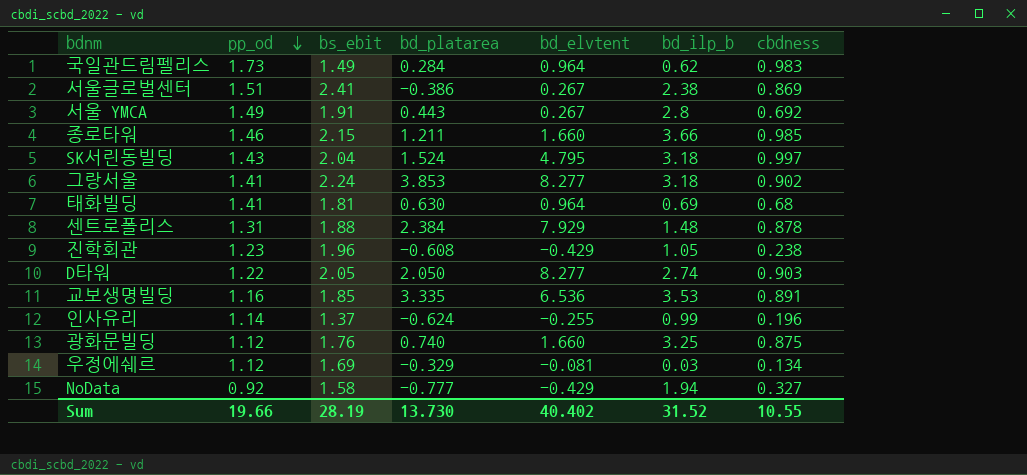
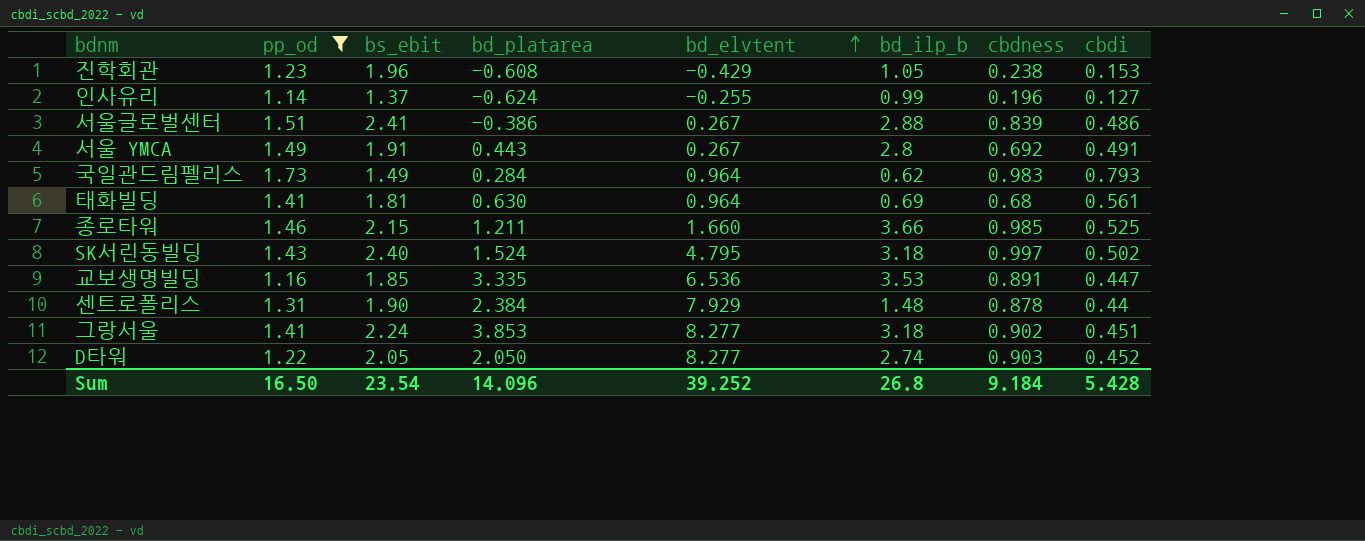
filter: none -> pp_od >= 1.14
row order: pp_od descending -> bd_elvtent ascending
column cbdi | position: none -> 8
서울글로벌센터 | bd_ilp_b: 2.38 -> 2.88
서울글로벌센터 | cbdness: 0.869 -> 0.839
SK서린동빌딩 | bs_ebit: 2.04 -> 2.40
센트로폴리스 | bs_ebit: 1.88 -> 1.90
Sum | pp_od: 19.66 -> 16.50
Sum | bs_ebit: 28.19 -> 23.54
Sum | bd_platarea: 13.730 -> 14.096
Sum | bd_elvtent: 40.402 -> 39.252
Sum | bd_ilp_b: 31.52 -> 26.8
Sum | cbdness: 10.55 -> 9.184

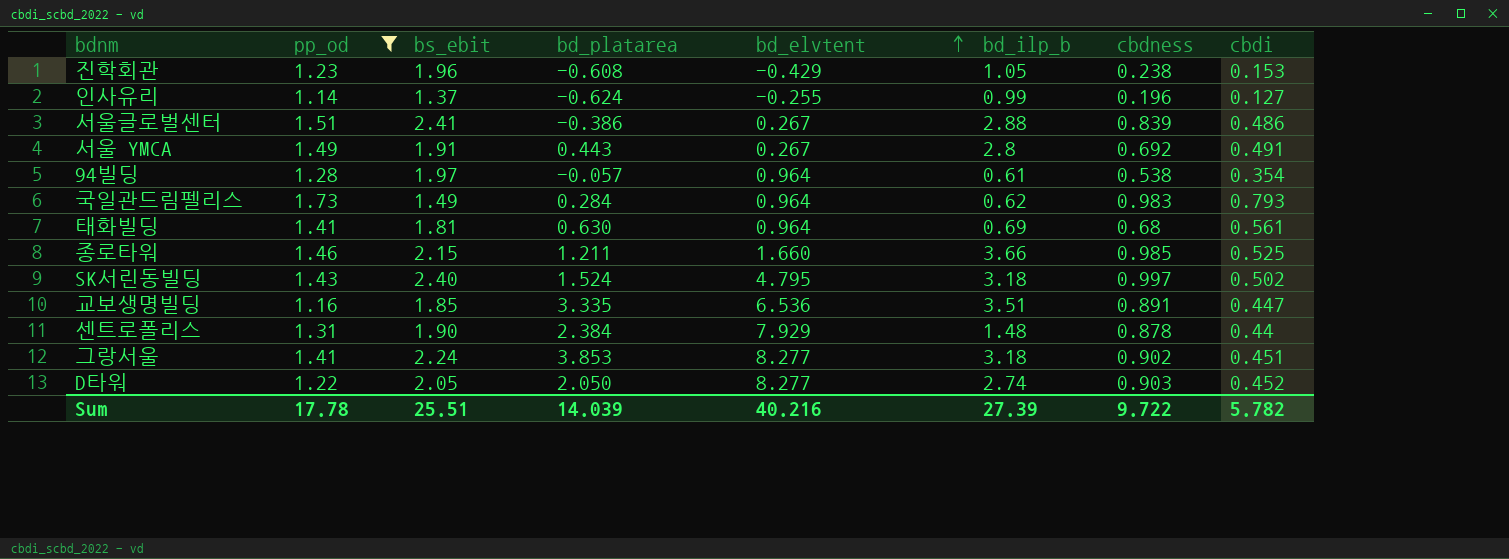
row 94빌딩: none -> 1.28 | 1.97 | -0.057 | 0.964 | 0.61 | 0.538 | 0.354
교보생명빌딩 | bd_ilp_b: 3.53 -> 3.51
Sum | pp_od: 16.50 -> 17.78
Sum | bs_ebit: 23.54 -> 25.51
Sum | bd_platarea: 14.096 -> 14.039
Sum | bd_elvtent: 39.252 -> 40.216
Sum | bd_ilp_b: 26.8 -> 27.39
Sum | cbdness: 9.184 -> 9.722
Sum | cbdi: 5.428 -> 5.782

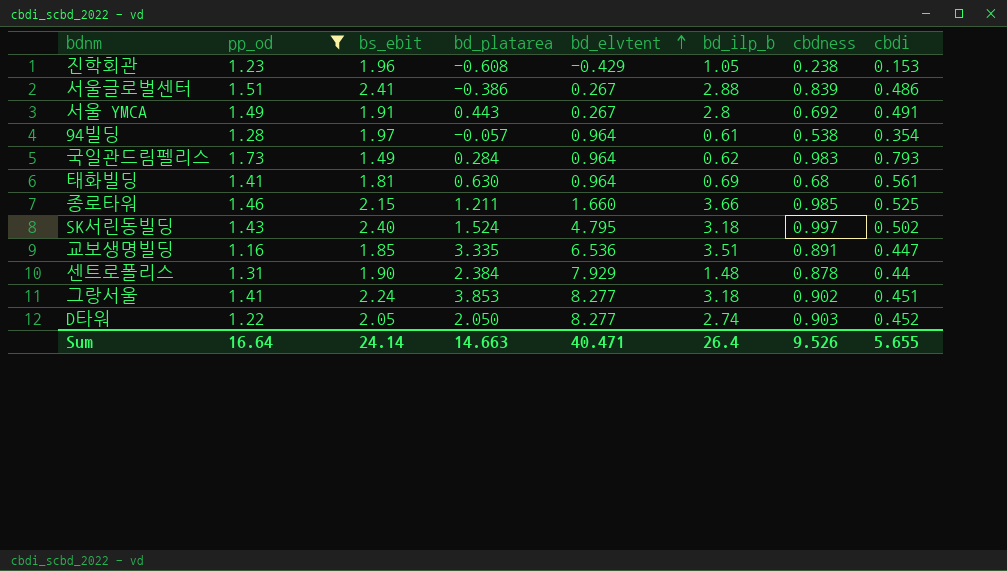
row 인사유리: 1.14 | 1.37 | -0.624 | -0.255 | 0.99 | 0.196 | 0.127 -> none
Sum | pp_od: 17.78 -> 16.64
Sum | bs_ebit: 25.51 -> 24.14
Sum | bd_platarea: 14.039 -> 14.663
Sum | bd_elvtent: 40.216 -> 40.471
Sum | bd_ilp_b: 27.39 -> 26.4
Sum | cbdness: 9.722 -> 9.526
Sum | cbdi: 5.782 -> 5.655

